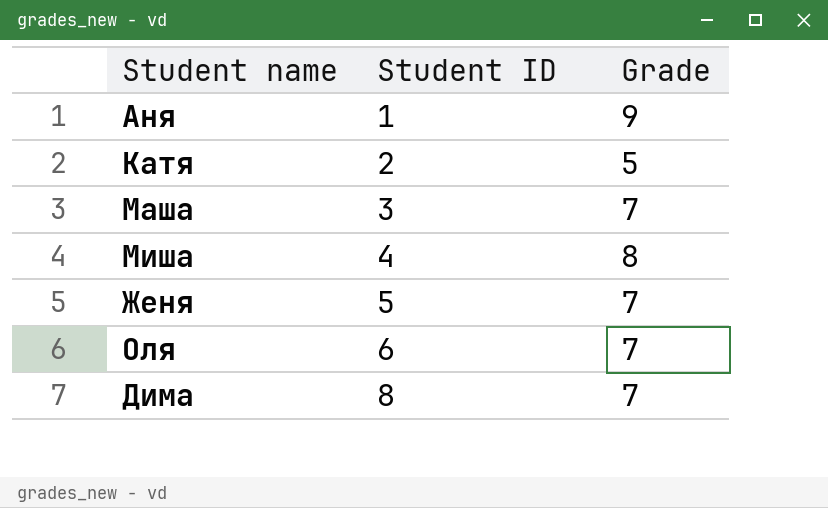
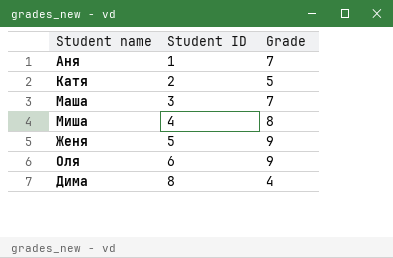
Аня | Grade: 9 -> 7
Женя | Grade: 7 -> 9
Оля | Grade: 7 -> 9
Дима | Grade: 7 -> 4

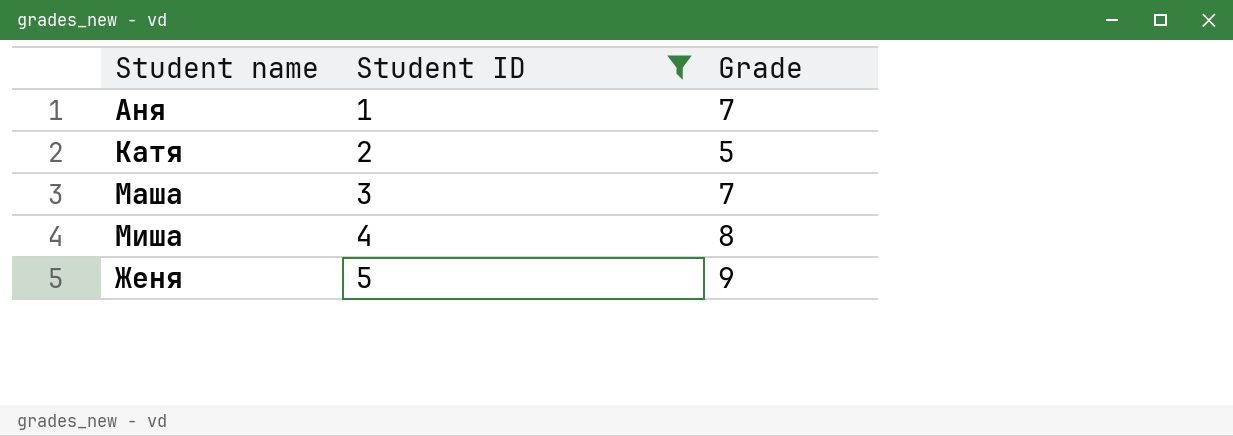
filter: none -> Student ID <= 5

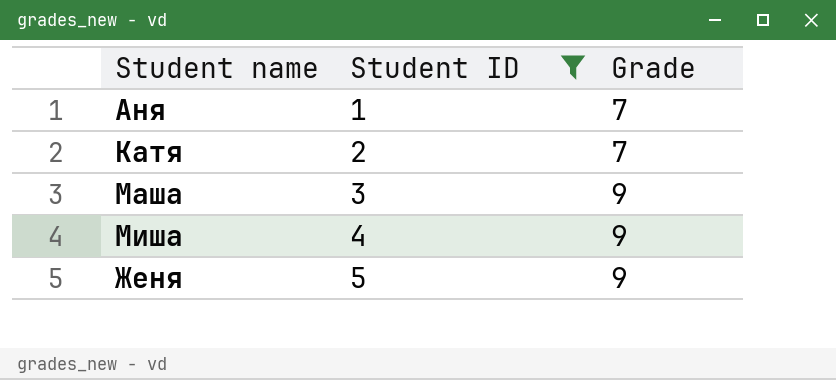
Катя | Grade: 5 -> 7
Маша | Grade: 7 -> 9
Миша | Grade: 8 -> 9

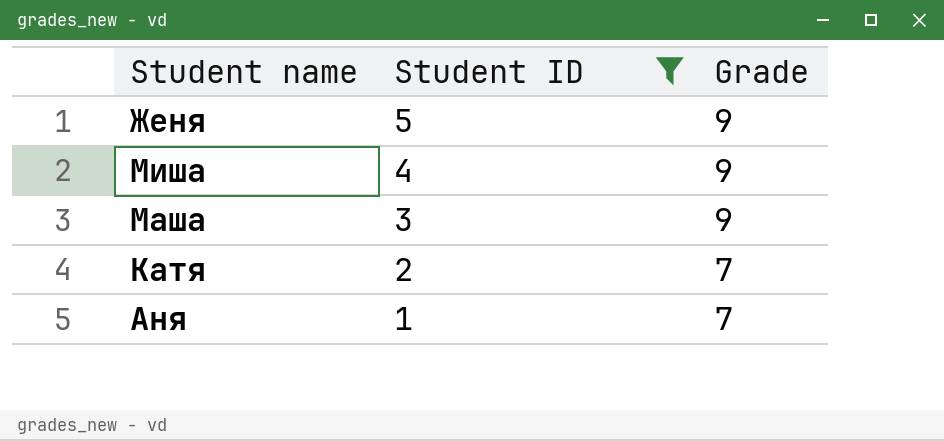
row order: Student ID ascending -> Student ID descending

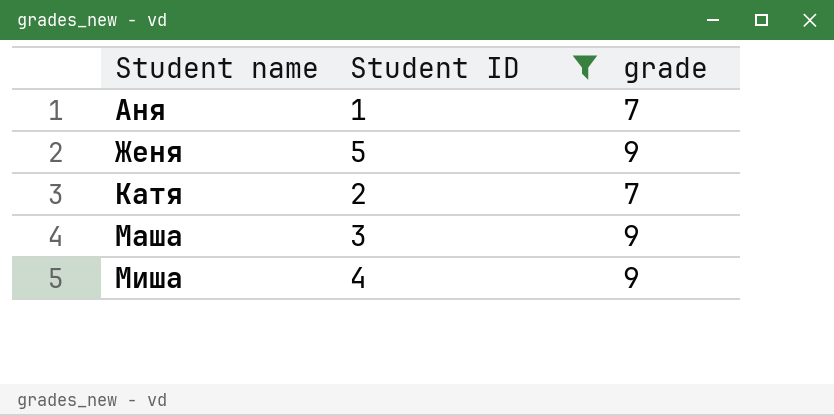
row order: Student ID descending -> Student name ascending
column name: Grade -> grade

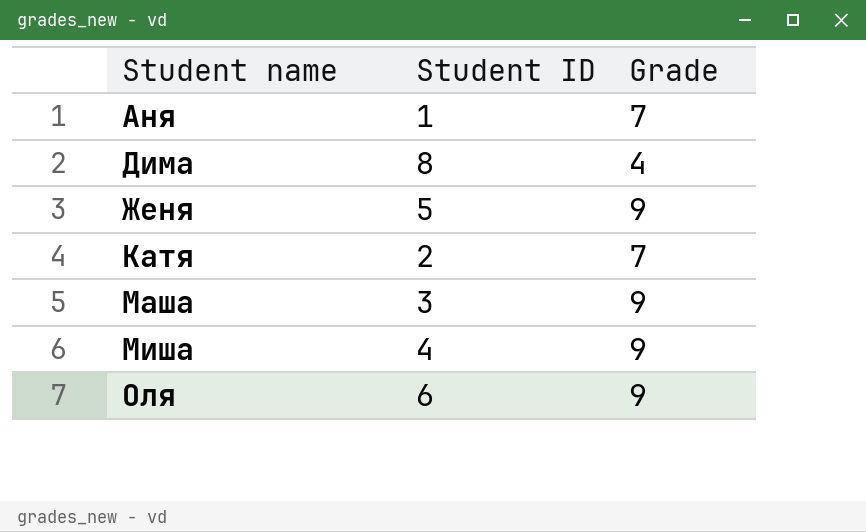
filter: Student ID <= 5 -> none
column name: grade -> Grade

